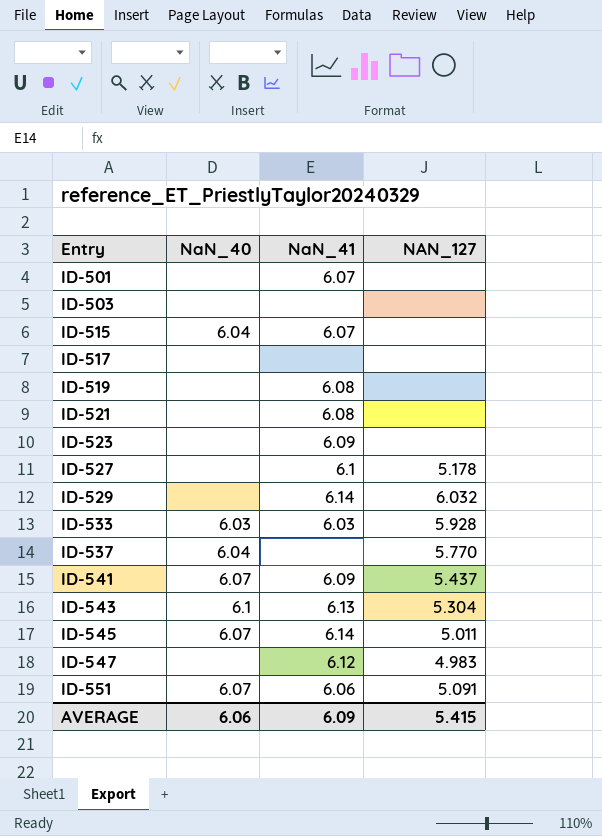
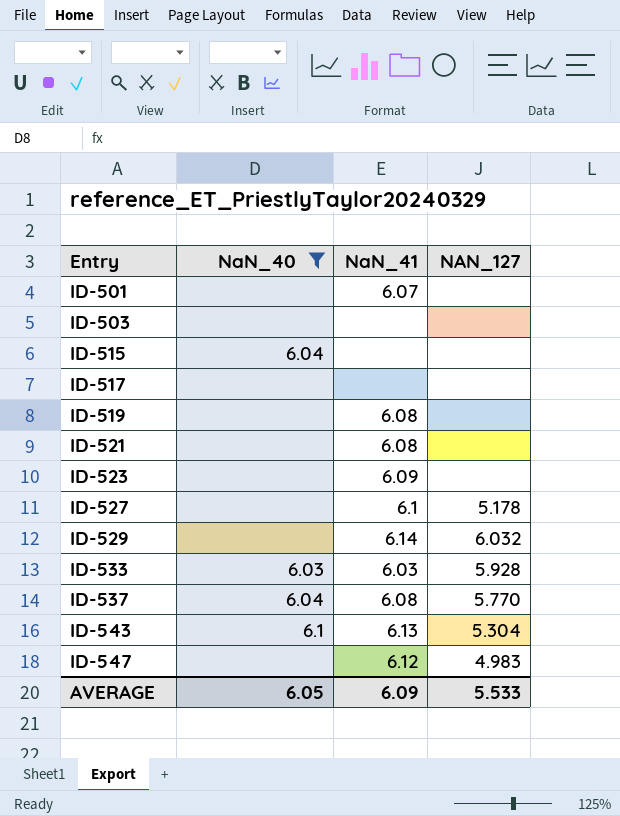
filter: none -> NaN_40 != 6.07
ID-515 | NaN_41: 6.07 -> none
ID-537 | NaN_41: none -> 6.08
AVERAGE | NaN_40: 6.06 -> 6.05
AVERAGE | NAN_127: 5.415 -> 5.533

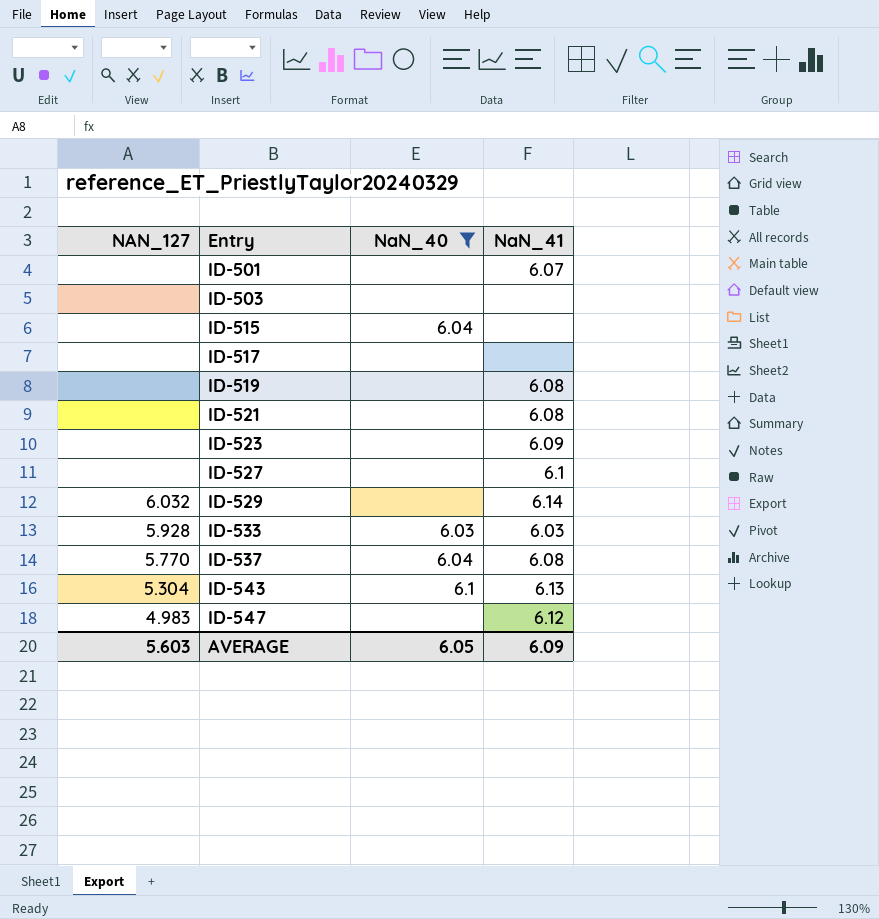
column NAN_127 | position: 4 -> 1
ID-527 | NAN_127: 5.178 -> none
AVERAGE | NAN_127: 5.533 -> 5.603

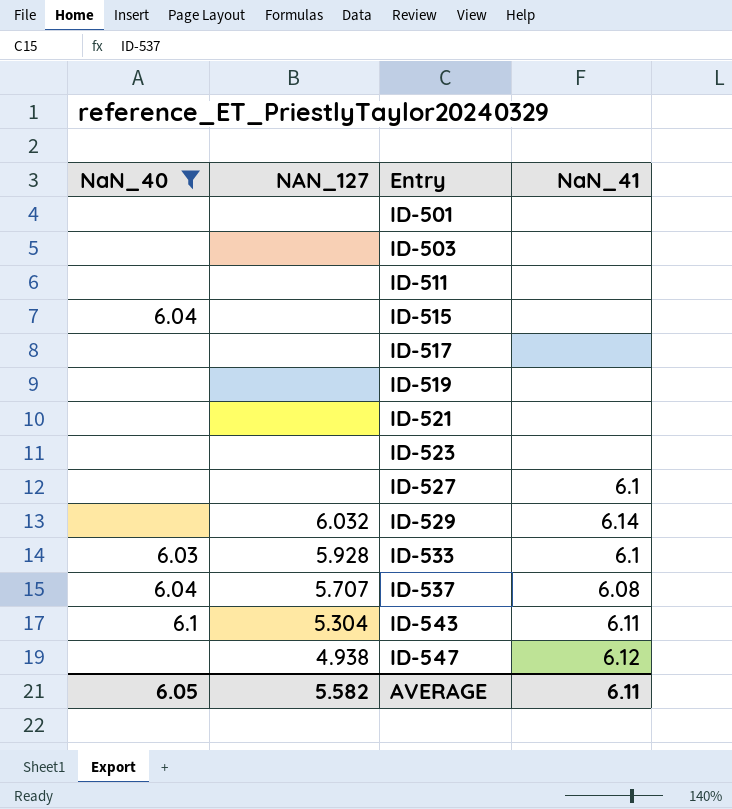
column NaN_40 | position: 3 -> 1
ID-501 | NaN_41: 6.07 -> none
row ID-511: none -> none | none | none
ID-519 | NaN_41: 6.08 -> none
ID-521 | NaN_41: 6.08 -> none
ID-523 | NaN_41: 6.09 -> none
ID-533 | NaN_41: 6.03 -> 6.1
ID-537 | NAN_127: 5.770 -> 5.707
ID-543 | NaN_41: 6.13 -> 6.11
ID-547 | NAN_127: 4.983 -> 4.938
AVERAGE | NAN_127: 5.603 -> 5.582
AVERAGE | NaN_41: 6.09 -> 6.11

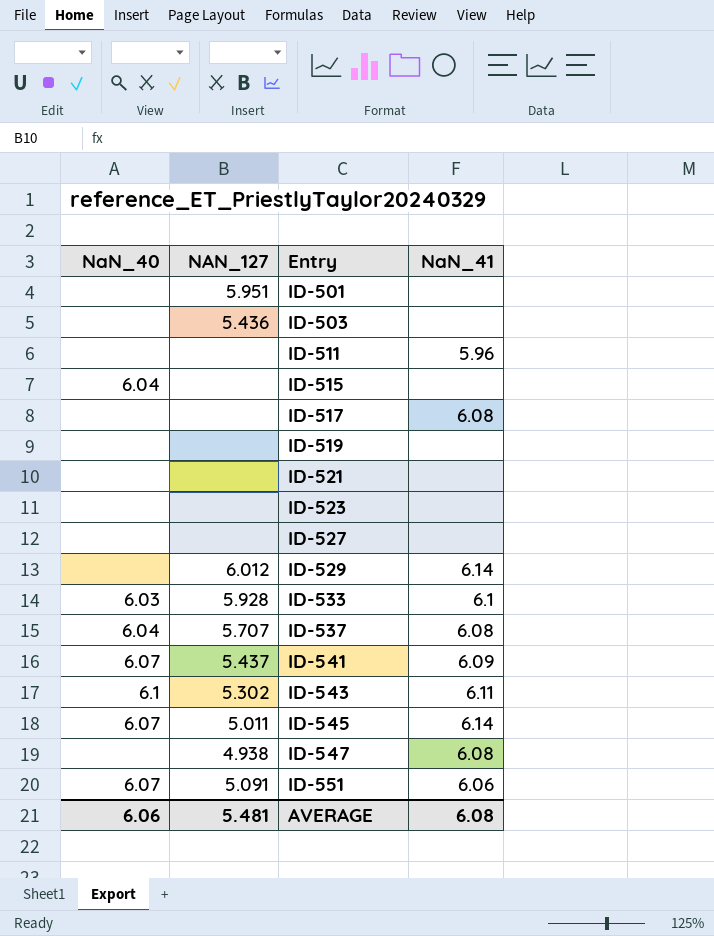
filter: NaN_40 != 6.07 -> none
ID-501 | NAN_127: none -> 5.951
ID-503 | NAN_127: none -> 5.436
ID-511 | NaN_41: none -> 5.96
ID-517 | NaN_41: none -> 6.08
ID-527 | NaN_41: 6.1 -> none
ID-529 | NAN_127: 6.032 -> 6.012
ID-543 | NAN_127: 5.304 -> 5.302
ID-547 | NaN_41: 6.12 -> 6.08
AVERAGE | NaN_40: 6.05 -> 6.06
AVERAGE | NAN_127: 5.582 -> 5.481
AVERAGE | NaN_41: 6.11 -> 6.08

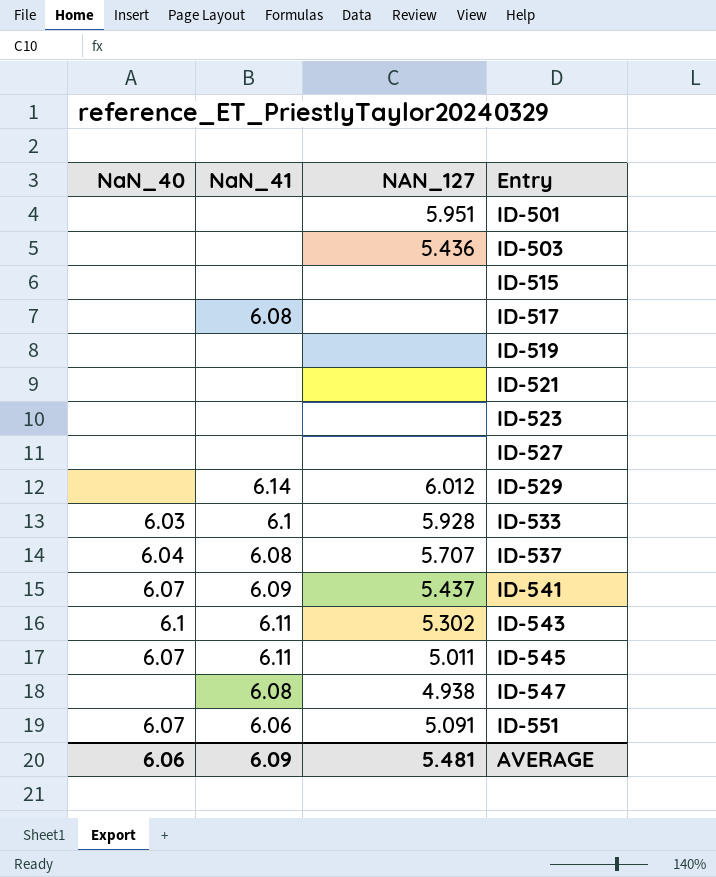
column NaN_41 | position: 4 -> 2
row ID-511: none | none | 5.96 -> none
ID-515 | NaN_40: 6.04 -> none
ID-545 | NaN_41: 6.14 -> 6.11
AVERAGE | NaN_41: 6.08 -> 6.09

